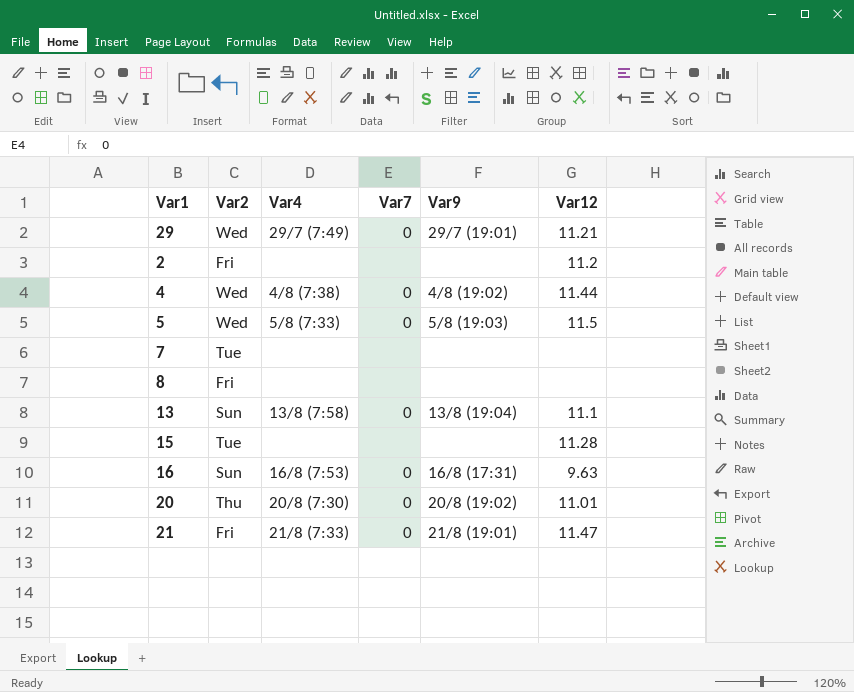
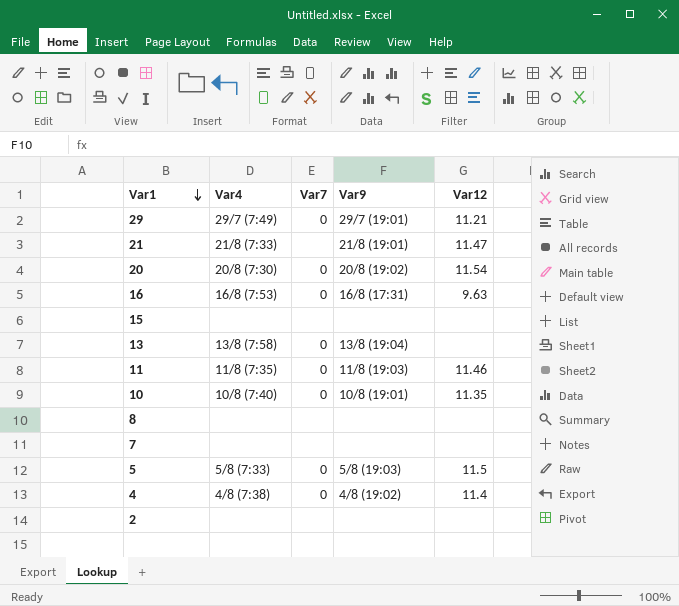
row order: none -> Var1 descending
column Var2 | position: 2 -> none
21 | Var7: 0 -> none
20 | Var12: 11.01 -> 11.54
15 | Var12: 11.28 -> none
13 | Var12: 11.1 -> none
row 11: none -> 11/8 (7:35) | 0 | 11/8 (19:03) | 11.46
row 10: none -> 10/8 (7:40) | 0 | 10/8 (19:01) | 11.35
4 | Var12: 11.44 -> 11.4
2 | Var12: 11.2 -> none

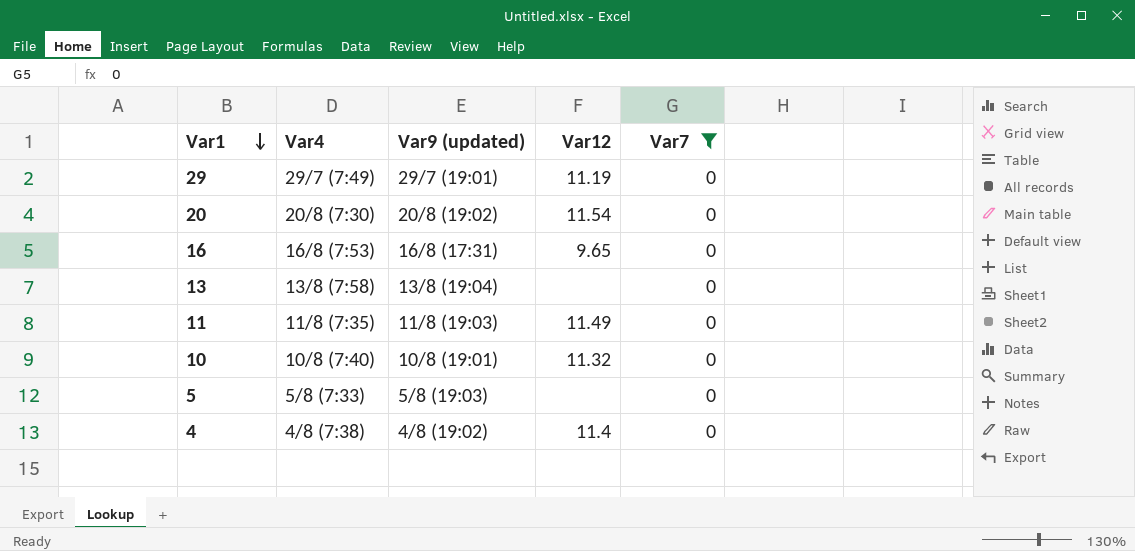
filter: none -> Var7 = 0
column name: Var9 -> Var9 (updated)
column Var7 | position: 3 -> 5
29 | Var12: 11.21 -> 11.19
16 | Var12: 9.63 -> 9.65
11 | Var12: 11.46 -> 11.49
10 | Var12: 11.35 -> 11.32
5 | Var12: 11.5 -> none

